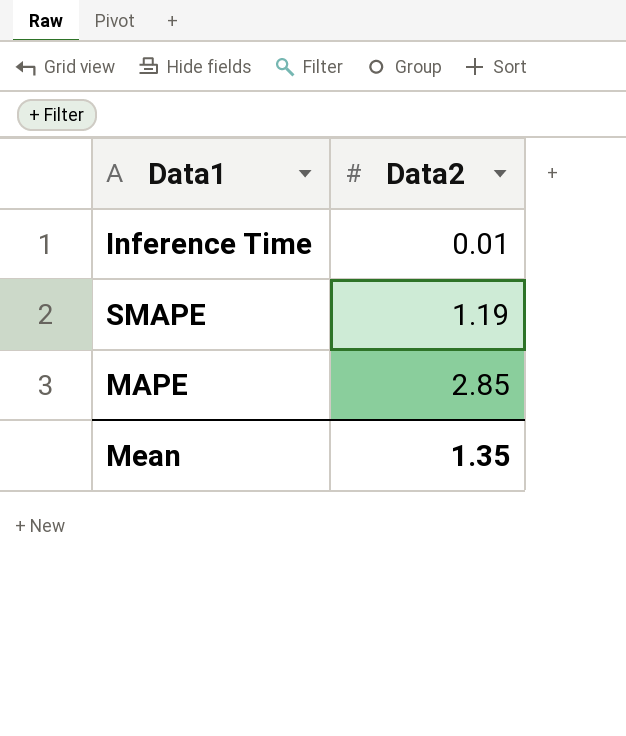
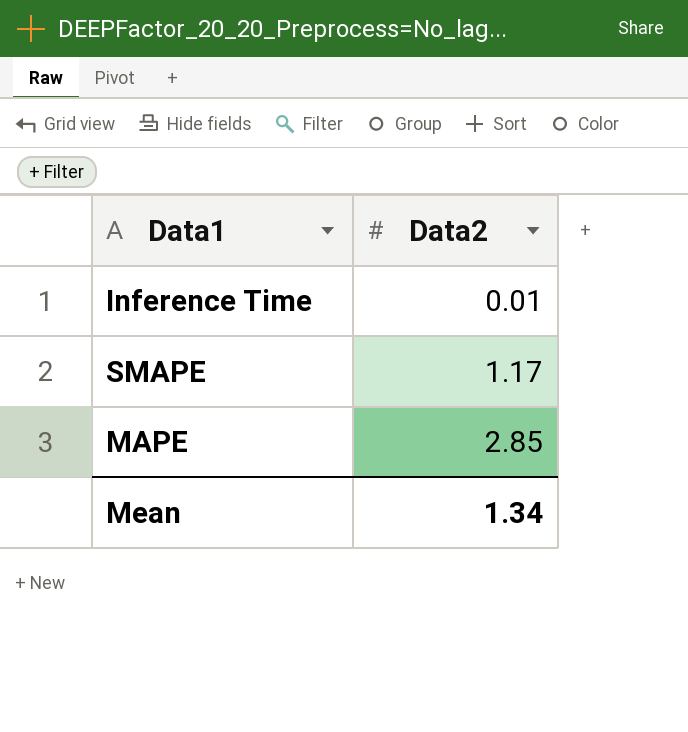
SMAPE | Data2: 1.19 -> 1.17
Mean | Data2: 1.35 -> 1.34

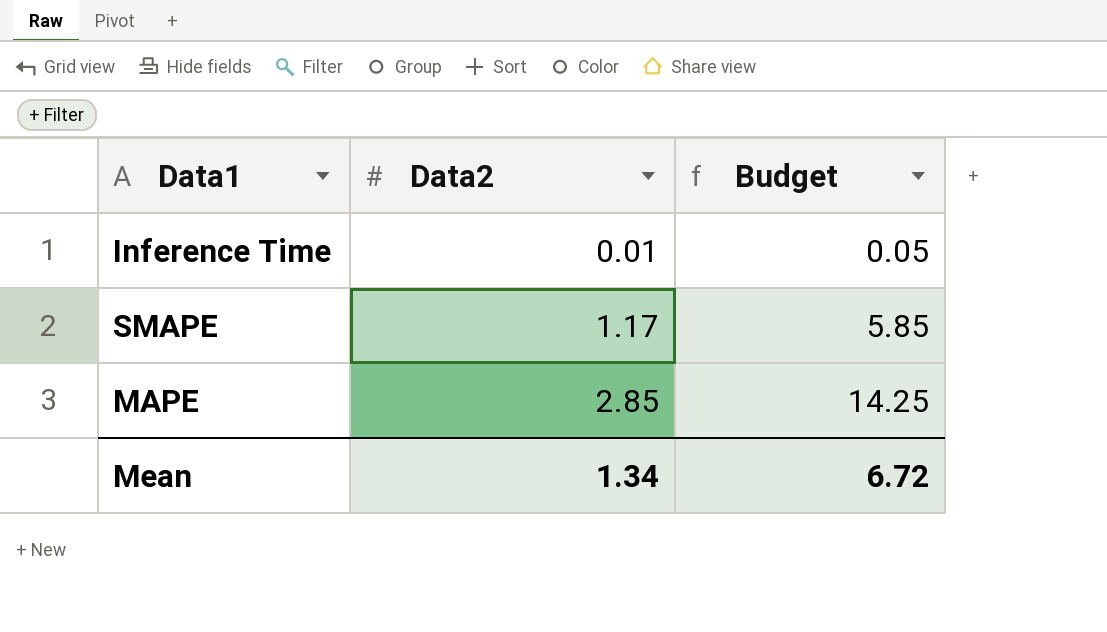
column Budget | formula: none -> [Data2] * 5

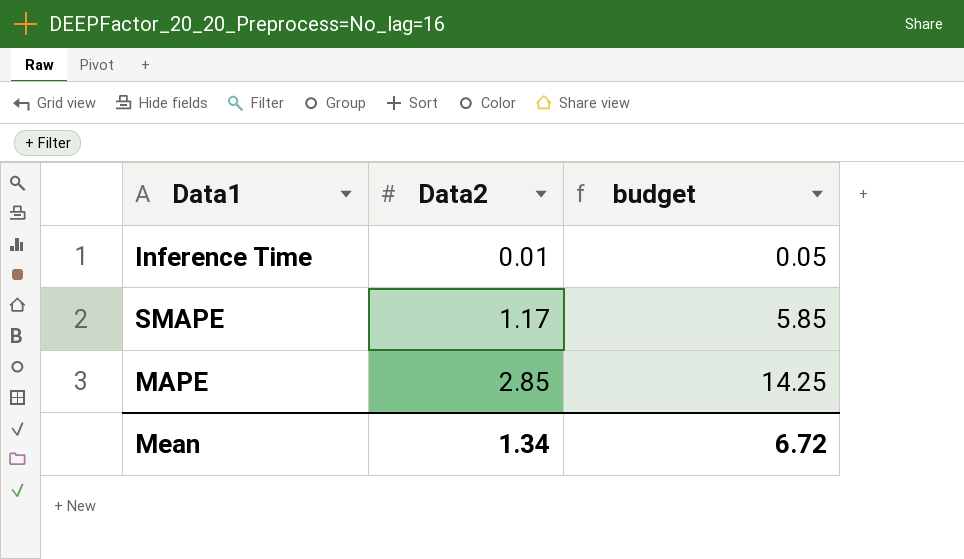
column name: Budget -> budget

